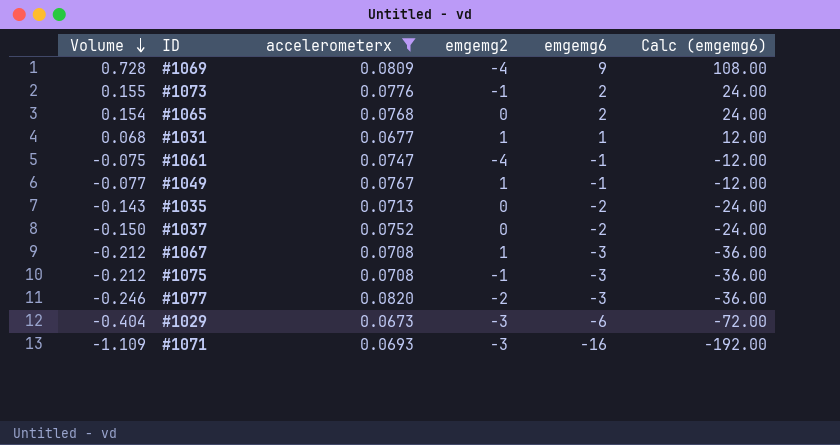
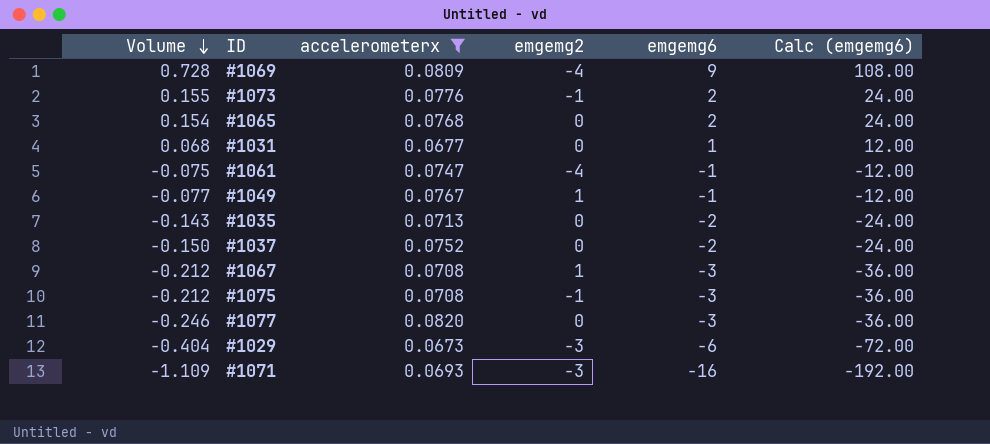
#1031 | emgemg2: 1 -> 0
#1077 | emgemg2: -2 -> 0

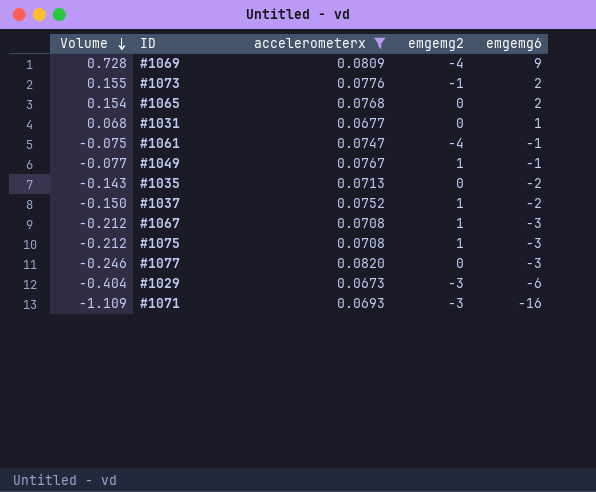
column Calc (emgemg6) | formula: [emgemg6] * 12 -> none
#1037 | emgemg2: 0 -> 1
#1075 | emgemg2: -1 -> 1

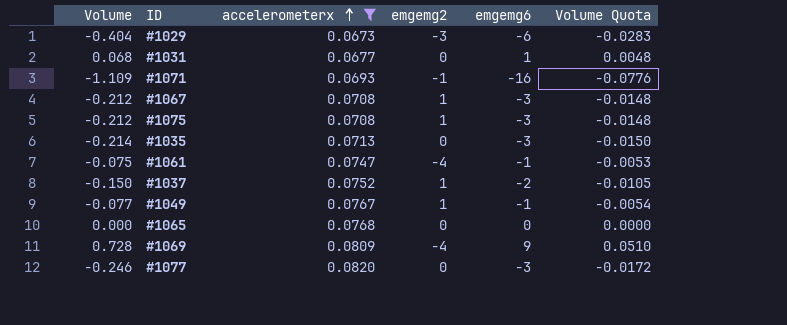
row order: Volume descending -> accelerometerx ascending
column Volume Quota | formula: none -> [Volume] * 0.07
row #1073: 0.155 | 0.0776 | -1 | 2 -> none
#1071 | emgemg2: -3 -> -1
#1035 | Volume: -0.143 -> -0.214
#1035 | emgemg6: -2 -> -3
#1065 | Volume: 0.154 -> 0.000
#1065 | emgemg6: 2 -> 0

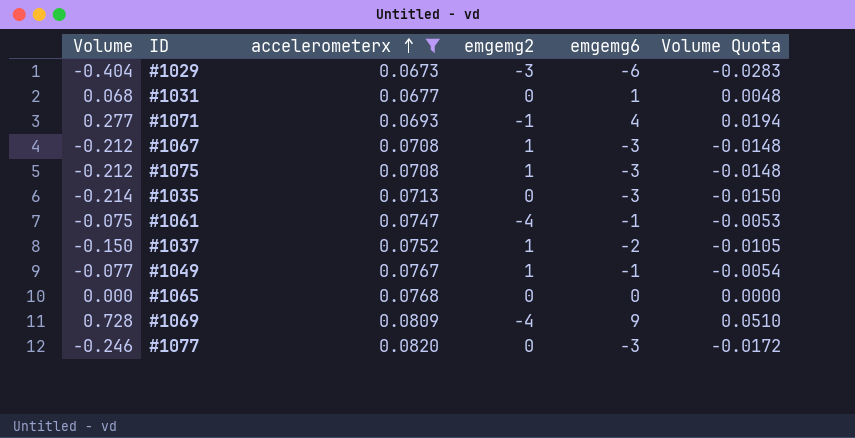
#1071 | Volume: -1.109 -> 0.277
#1071 | emgemg6: -16 -> 4
#1071 | Volume Quota: -0.0776 -> 0.0194

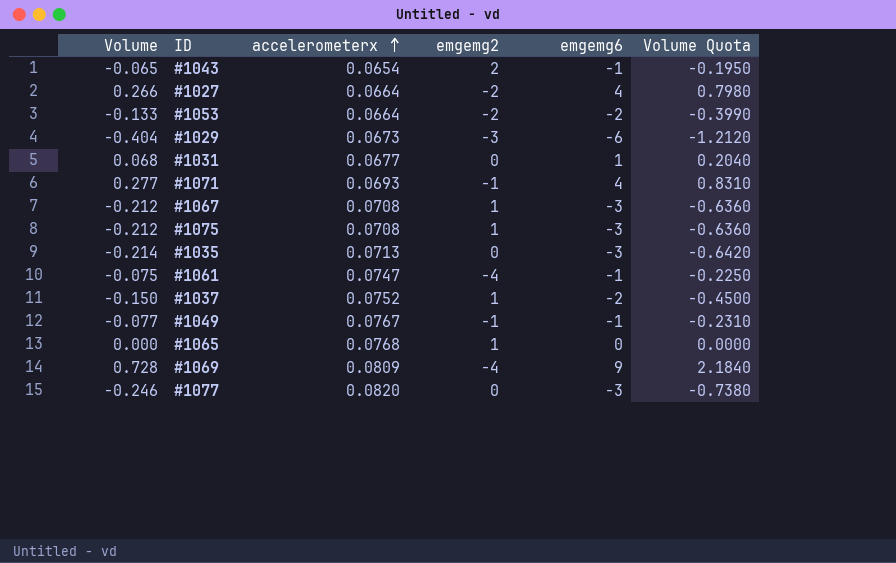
filter: accelerometerx >= 0.0673 -> none
column Volume Quota | formula: [Volume] * 0.07 -> [Volume] * 3
#1049 | emgemg2: 1 -> -1
#1065 | emgemg2: 0 -> 1

